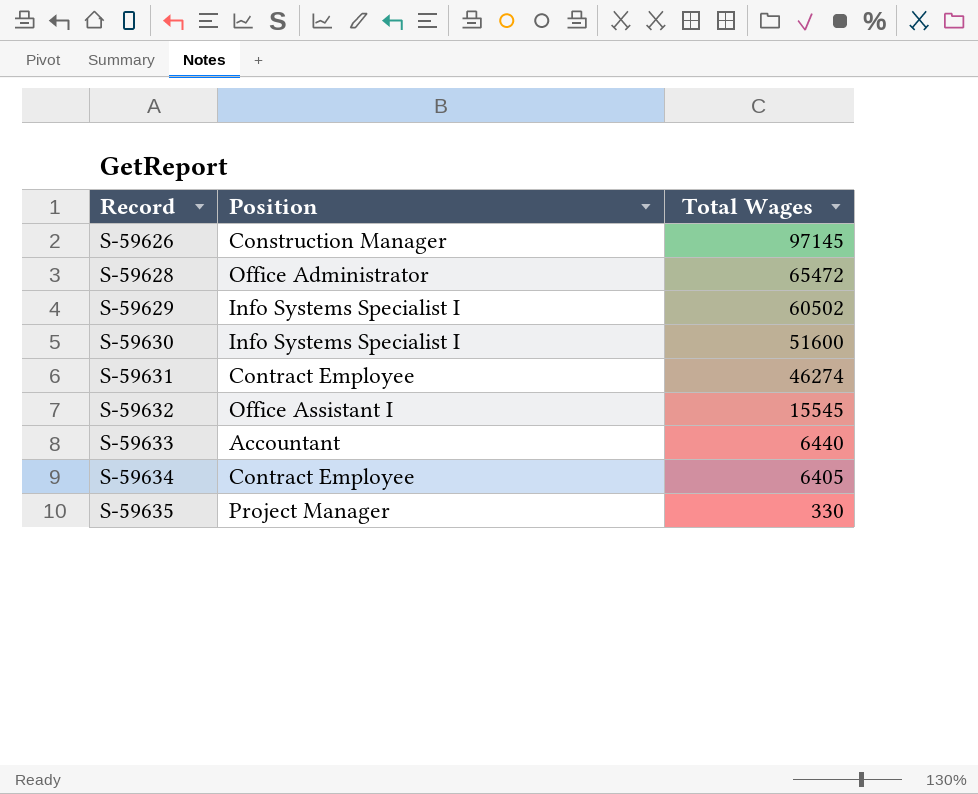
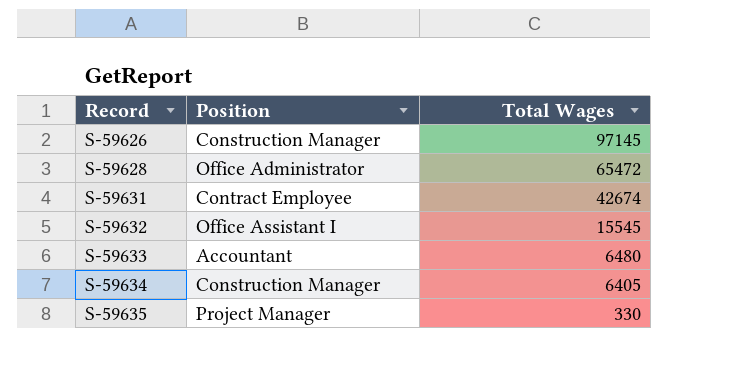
row S-59629: Info Systems Specialist I | 60502 -> none
row S-59630: Info Systems Specialist I | 51600 -> none
S-59631 | Total Wages: 46274 -> 42674
S-59633 | Total Wages: 6440 -> 6480
S-59634 | Position: Contract Employee -> Construction Manager

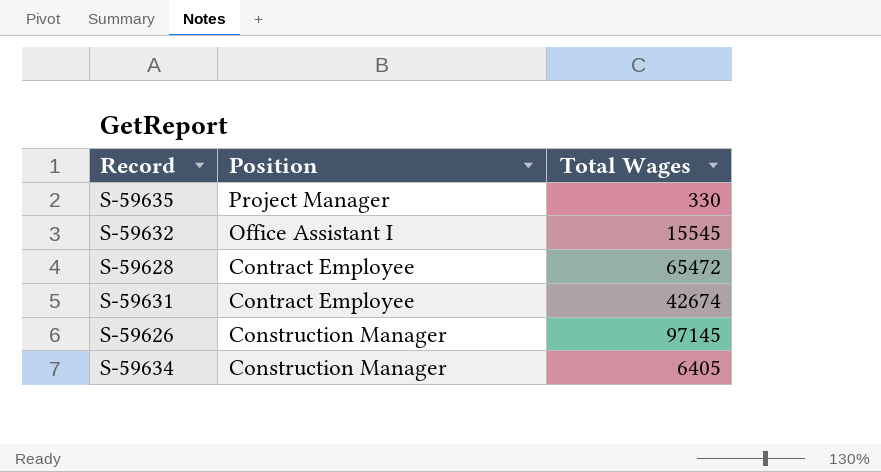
row order: Record ascending -> Position descending
row S-59633: Accountant | 6480 -> none
S-59628 | Position: Office Administrator -> Contract Employee

